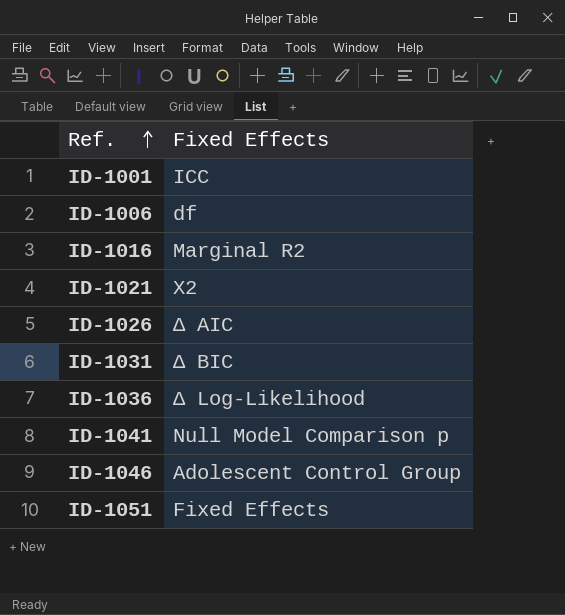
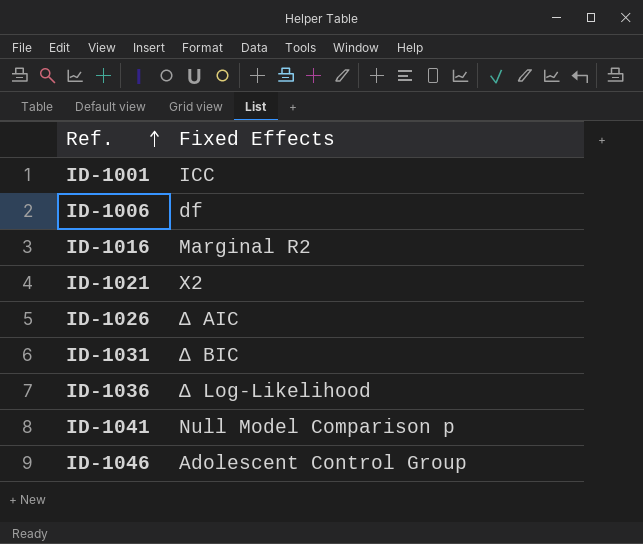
row ID-1051: Fixed Effects -> none

